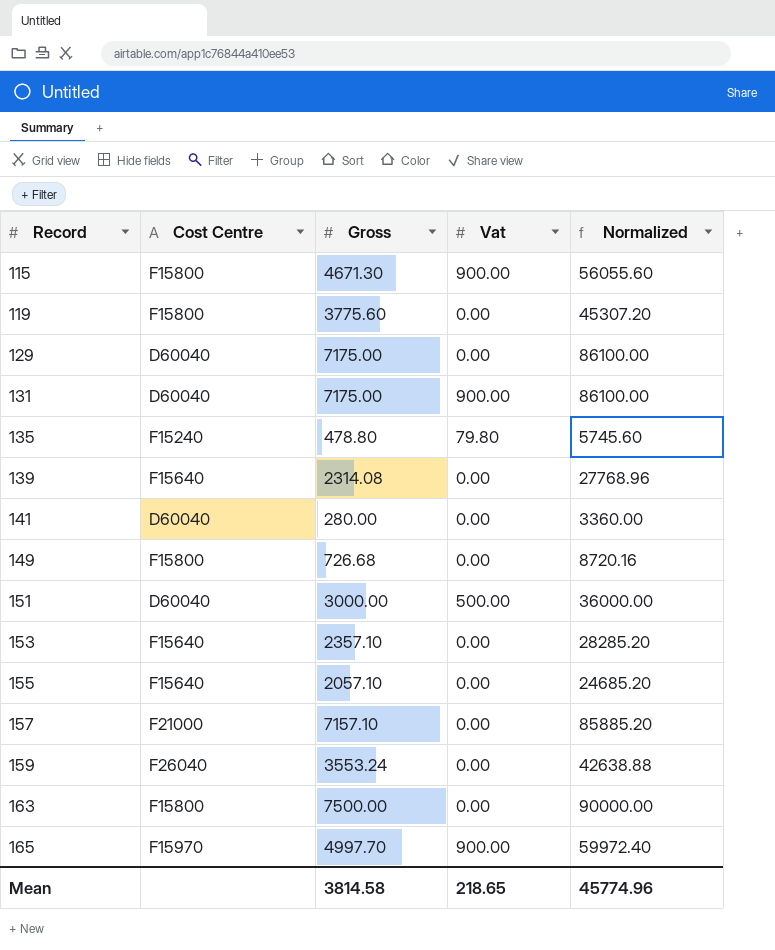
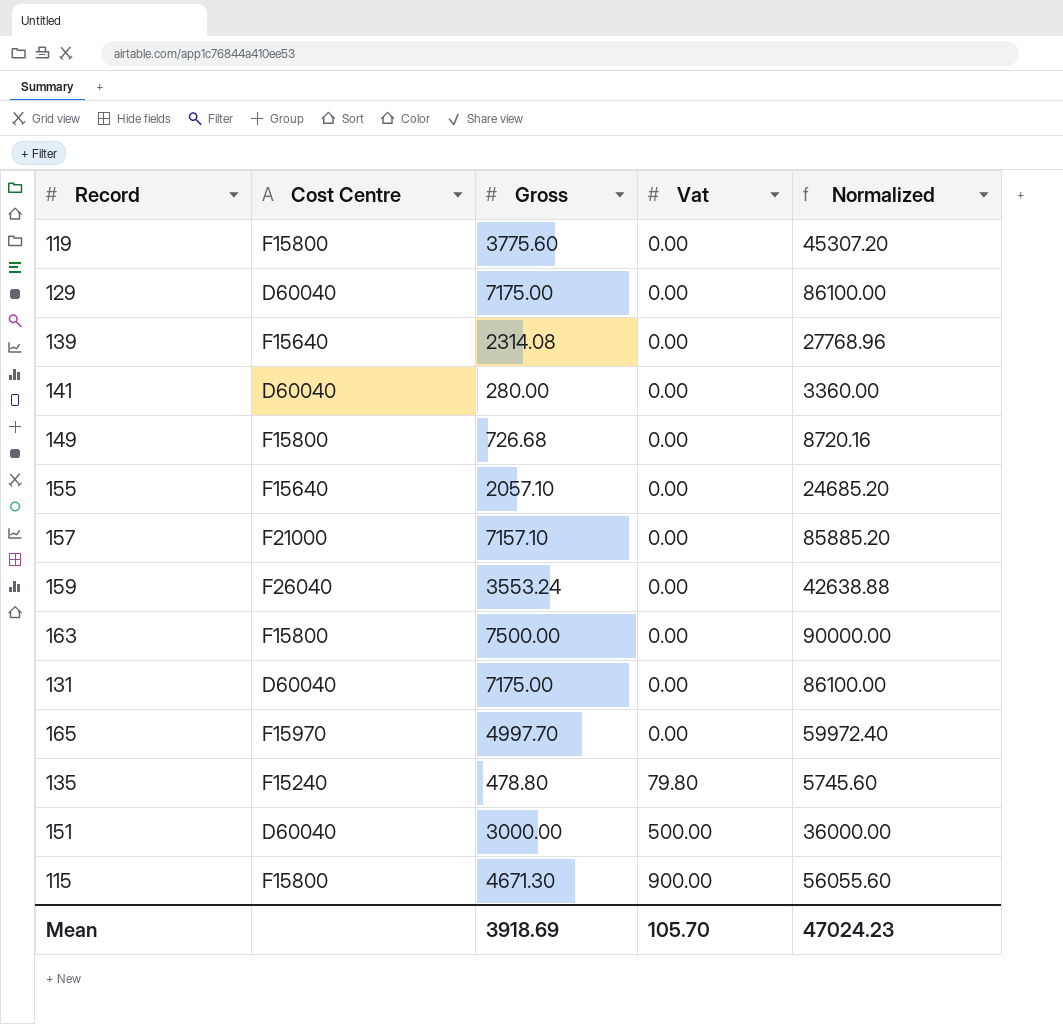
row order: Record ascending -> Vat ascending
row 153: F15640 | 2357.10 | 0.00 | 28285.20 -> none
131 | Vat: 900.00 -> 0.00
165 | Vat: 900.00 -> 0.00
Mean | Gross: 3814.58 -> 3918.69
Mean | Vat: 218.65 -> 105.70
Mean | Normalized: 45774.96 -> 47024.23

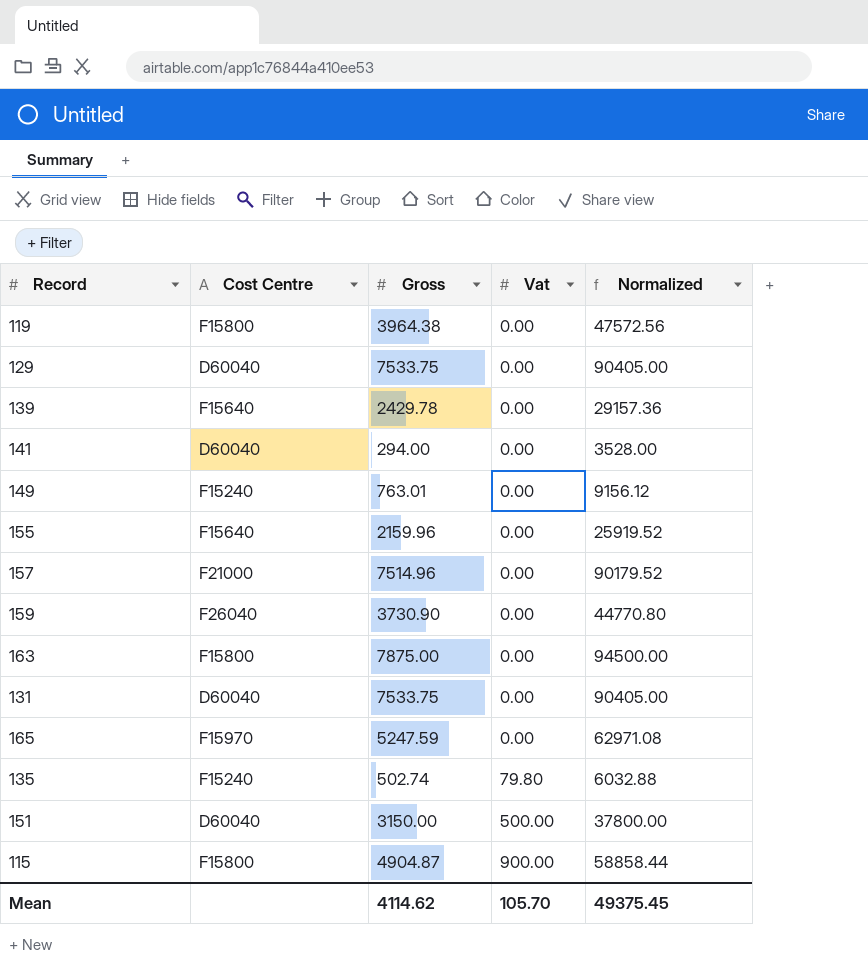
119 | Gross: 3775.60 -> 3964.38
119 | Normalized: 45307.20 -> 47572.56
129 | Gross: 7175.00 -> 7533.75
129 | Normalized: 86100.00 -> 90405.00
139 | Gross: 2314.08 -> 2429.78
139 | Normalized: 27768.96 -> 29157.36
141 | Gross: 280.00 -> 294.00
141 | Normalized: 3360.00 -> 3528.00
149 | Cost Centre: F15800 -> F15240
149 | Gross: 726.68 -> 763.01
149 | Normalized: 8720.16 -> 9156.12
155 | Gross: 2057.10 -> 2159.96
155 | Normalized: 24685.20 -> 25919.52
157 | Gross: 7157.10 -> 7514.96
157 | Normalized: 85885.20 -> 90179.52
159 | Gross: 3553.24 -> 3730.90
159 | Normalized: 42638.88 -> 44770.80
163 | Gross: 7500.00 -> 7875.00
163 | Normalized: 90000.00 -> 94500.00
131 | Gross: 7175.00 -> 7533.75
131 | Normalized: 86100.00 -> 90405.00
165 | Gross: 4997.70 -> 5247.59
165 | Normalized: 59972.40 -> 62971.08
135 | Gross: 478.80 -> 502.74
135 | Normalized: 5745.60 -> 6032.88
151 | Gross: 3000.00 -> 3150.00
151 | Normalized: 36000.00 -> 37800.00
115 | Gross: 4671.30 -> 4904.87
115 | Normalized: 56055.60 -> 58858.44
Mean | Gross: 3918.69 -> 4114.62
Mean | Normalized: 47024.23 -> 49375.45

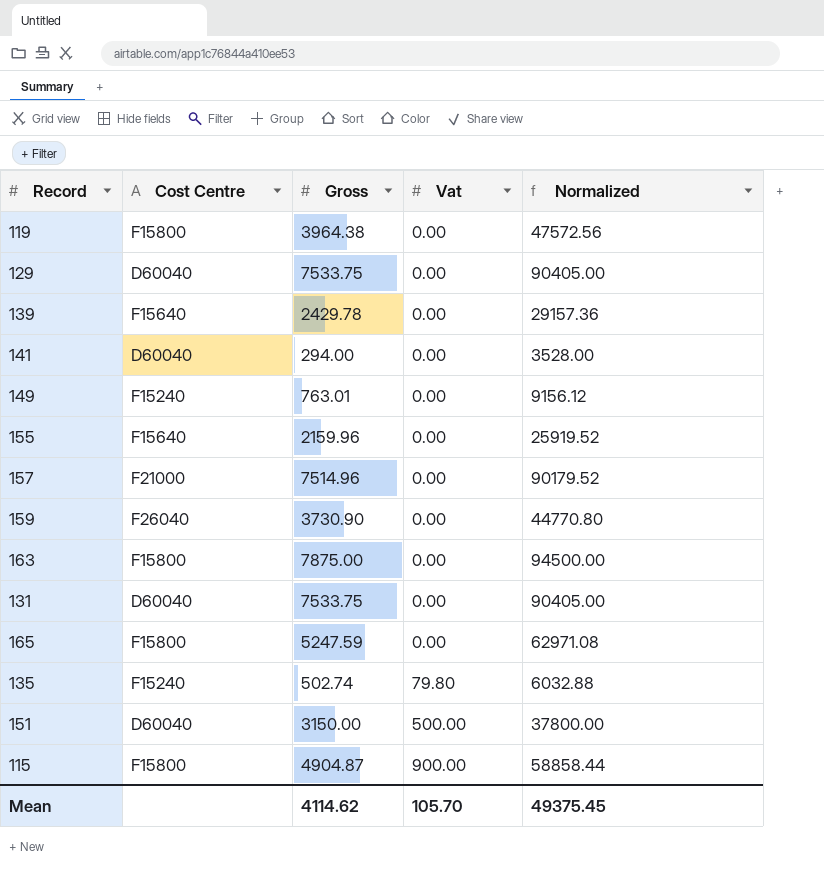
165 | Cost Centre: F15970 -> F15800

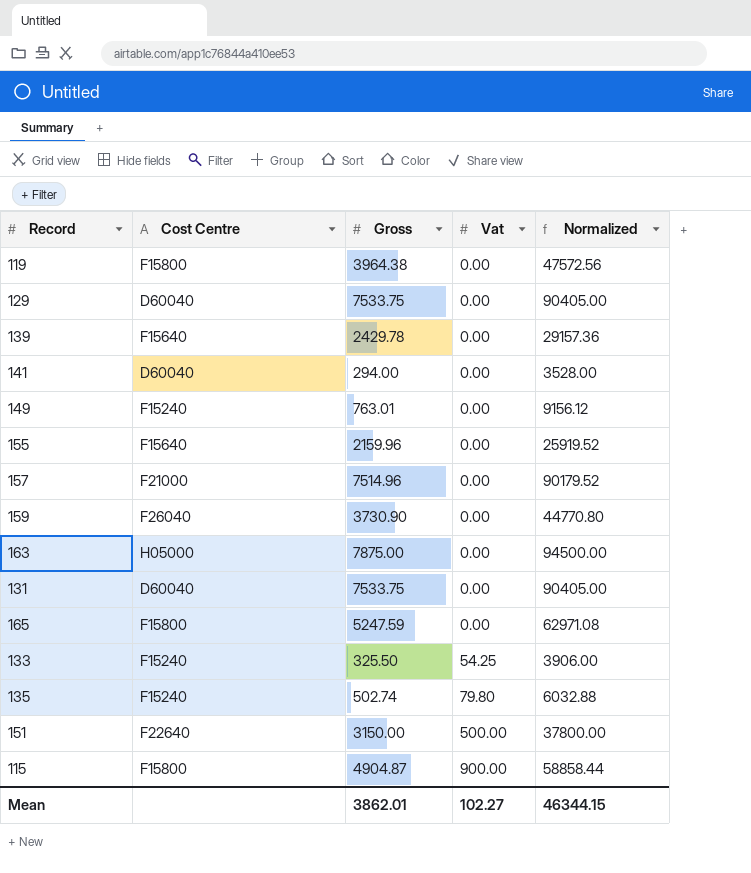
163 | Cost Centre: F15800 -> H05000
row 133: none -> F15240 | 325.50 | 54.25 | 3906.00
151 | Cost Centre: D60040 -> F22640
Mean | Gross: 4114.62 -> 3862.01
Mean | Vat: 105.70 -> 102.27
Mean | Normalized: 49375.45 -> 46344.15

